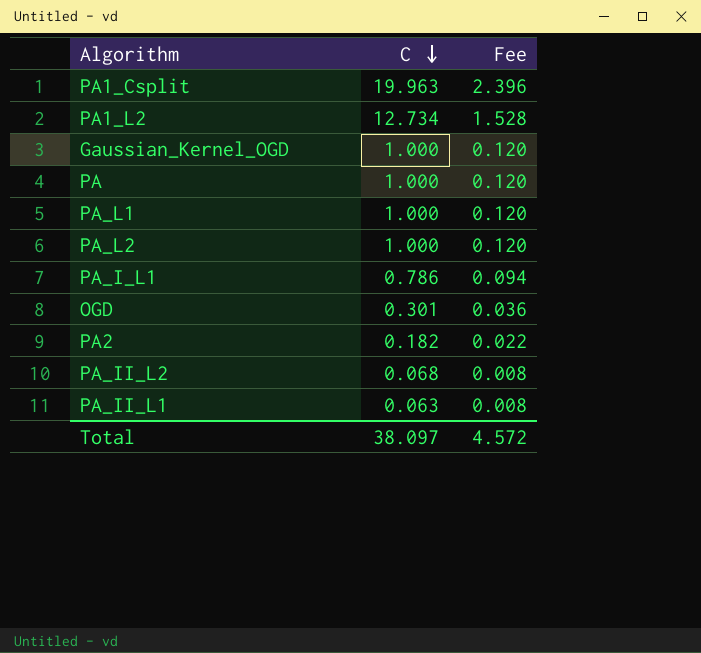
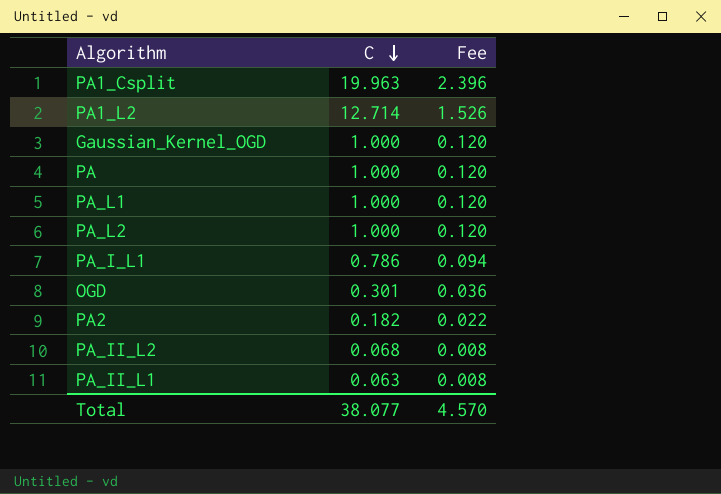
PA1_L2 | C: 12.734 -> 12.714
PA1_L2 | Fee: 1.528 -> 1.526
Total | C: 38.097 -> 38.077
Total | Fee: 4.572 -> 4.570

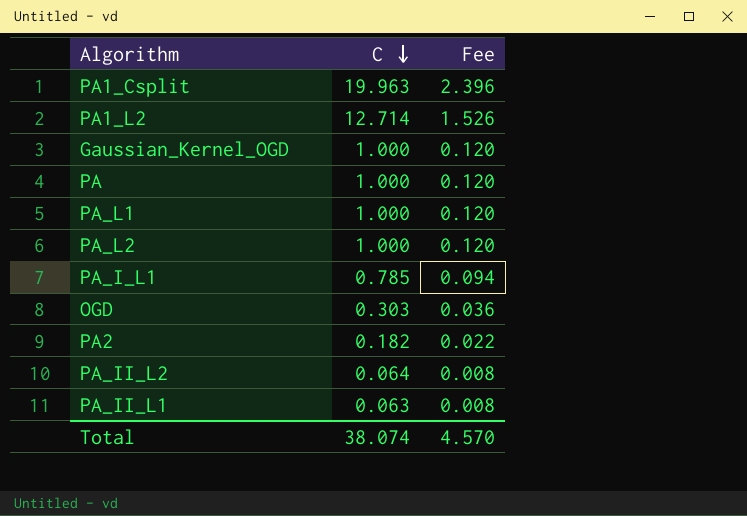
PA_I_L1 | C: 0.786 -> 0.785
OGD | C: 0.301 -> 0.303
PA_II_L2 | C: 0.068 -> 0.064
Total | C: 38.077 -> 38.074

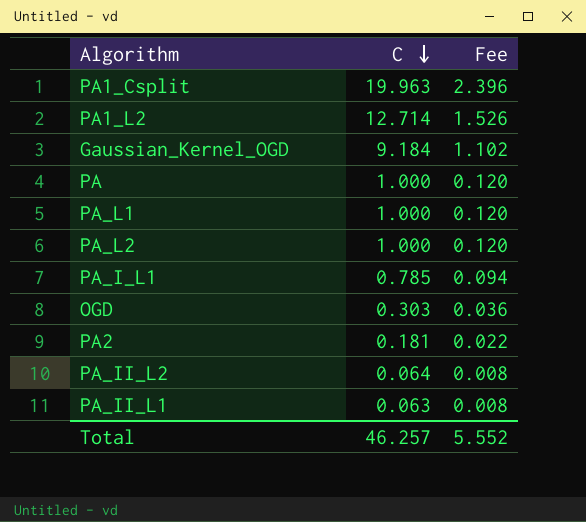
Gaussian_Kernel_OGD | C: 1.000 -> 9.184
Gaussian_Kernel_OGD | Fee: 0.120 -> 1.102
PA2 | C: 0.182 -> 0.181
Total | C: 38.074 -> 46.257
Total | Fee: 4.570 -> 5.552

